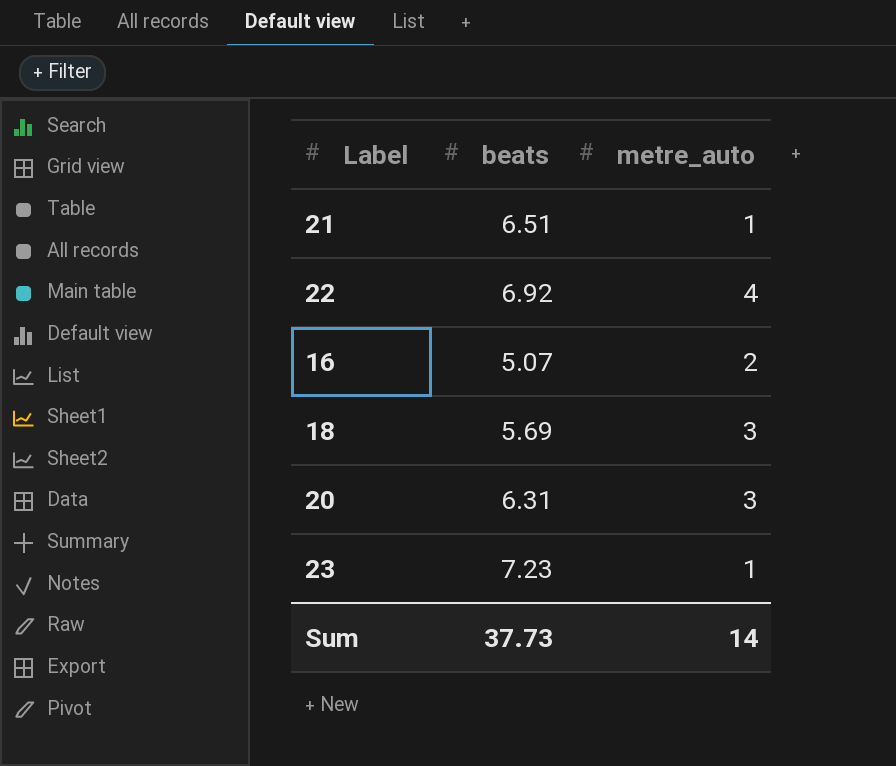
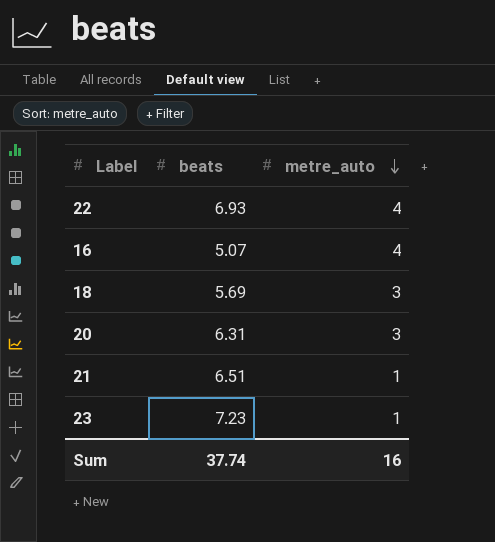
row order: none -> metre_auto descending
22 | beats: 6.92 -> 6.93
16 | metre_auto: 2 -> 4
Sum | beats: 37.73 -> 37.74
Sum | metre_auto: 14 -> 16

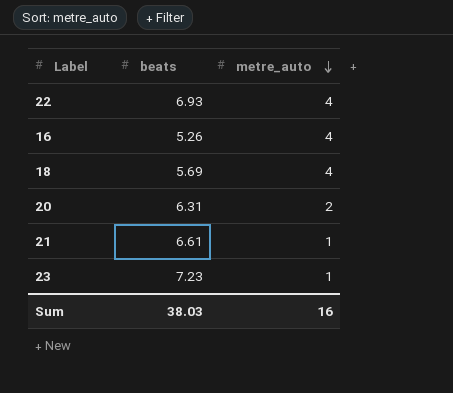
16 | beats: 5.07 -> 5.26
18 | metre_auto: 3 -> 4
20 | metre_auto: 3 -> 2
21 | beats: 6.51 -> 6.61
Sum | beats: 37.74 -> 38.03

